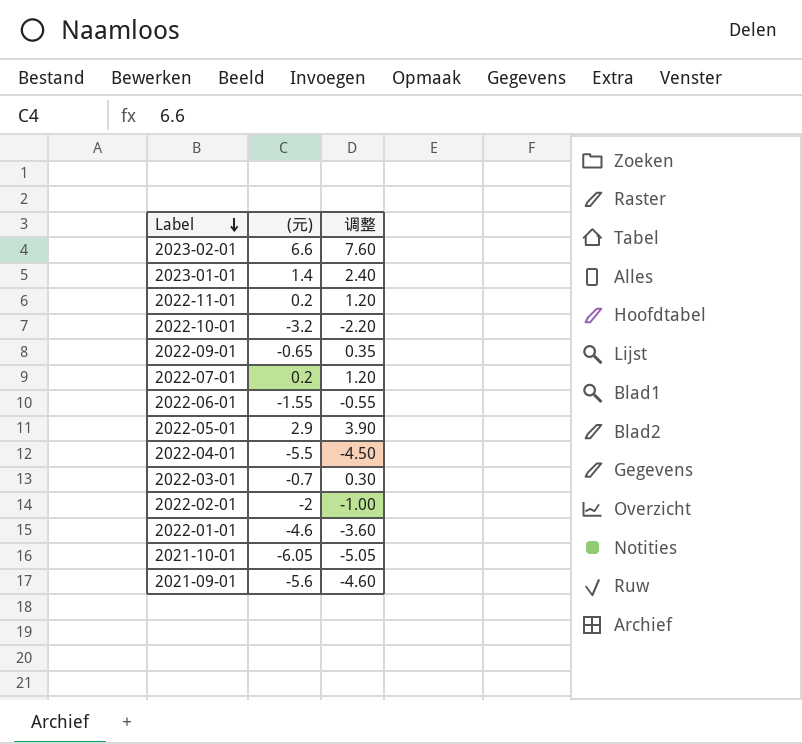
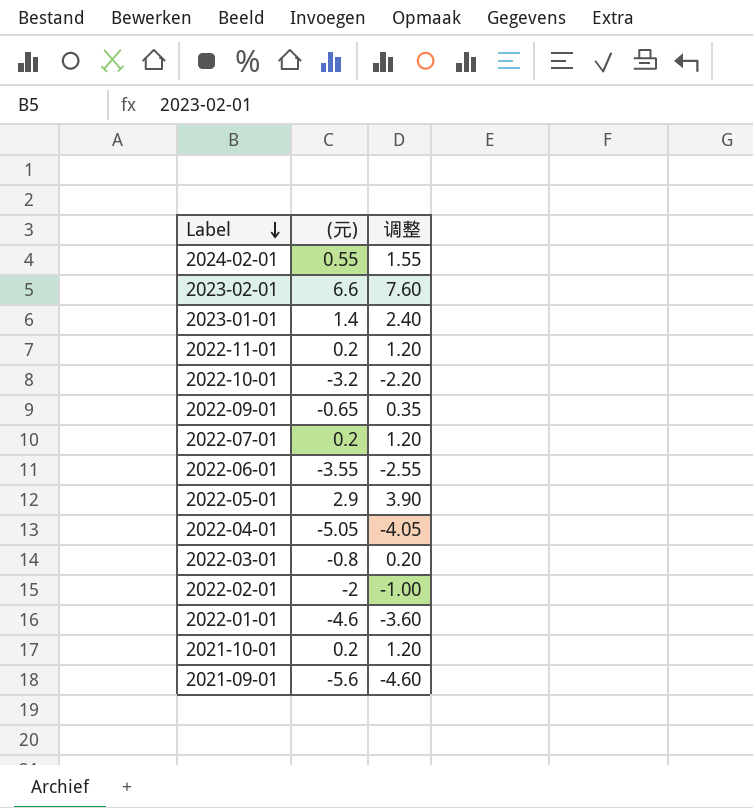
row 2024-02-01: none -> 0.55 | 1.55
2022-06-01 | (元): -1.55 -> -3.55
2022-06-01 | 调整: -0.55 -> -2.55
2022-04-01 | (元): -5.5 -> -5.05
2022-04-01 | 调整: -4.50 -> -4.05
2022-03-01 | (元): -0.7 -> -0.8
2022-03-01 | 调整: 0.30 -> 0.20
2021-10-01 | (元): -6.05 -> 0.2
2021-10-01 | 调整: -5.05 -> 1.20

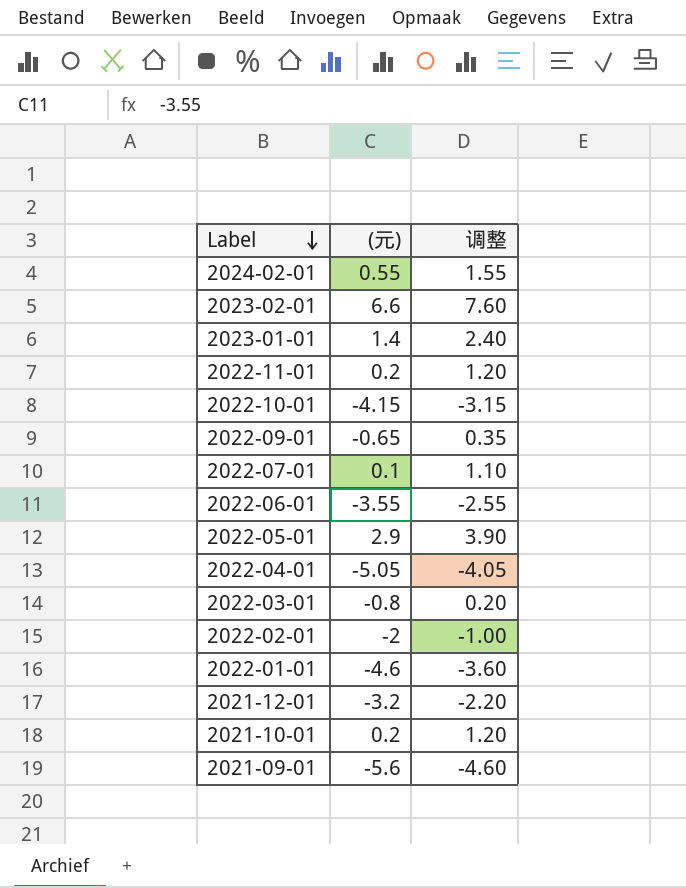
2022-10-01 | (元): -3.2 -> -4.15
2022-10-01 | 调整: -2.20 -> -3.15
2022-07-01 | (元): 0.2 -> 0.1
2022-07-01 | 调整: 1.20 -> 1.10
row 2021-12-01: none -> -3.2 | -2.20

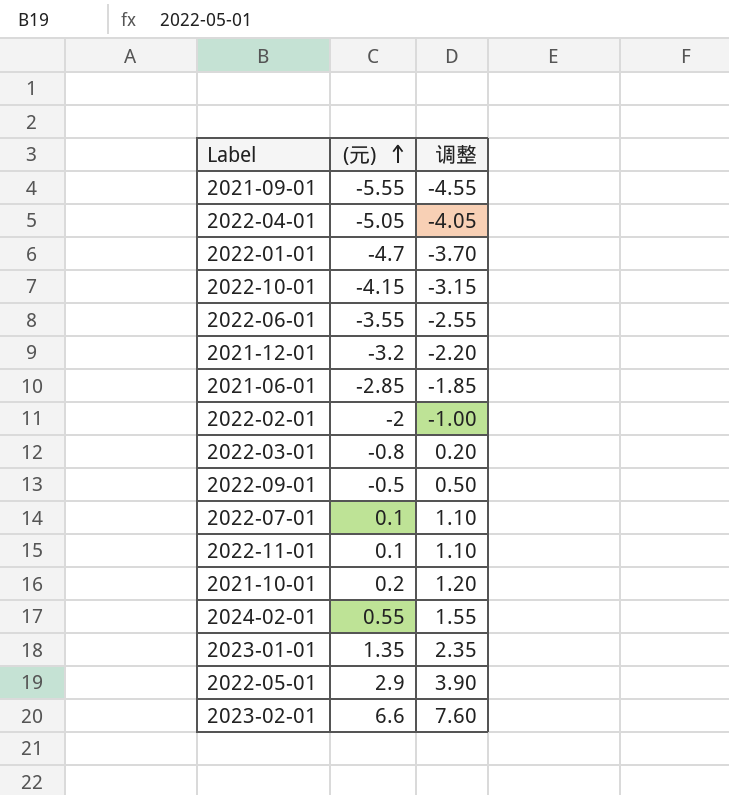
row order: Label descending -> (元) ascending
2021-09-01 | (元): -5.6 -> -5.55
2021-09-01 | 调整: -4.60 -> -4.55
2022-01-01 | (元): -4.6 -> -4.7
2022-01-01 | 调整: -3.60 -> -3.70
row 2021-06-01: none -> -2.85 | -1.85
2022-09-01 | (元): -0.65 -> -0.5
2022-09-01 | 调整: 0.35 -> 0.50
2022-11-01 | (元): 0.2 -> 0.1
2022-11-01 | 调整: 1.20 -> 1.10
2023-01-01 | (元): 1.4 -> 1.35
2023-01-01 | 调整: 2.40 -> 2.35

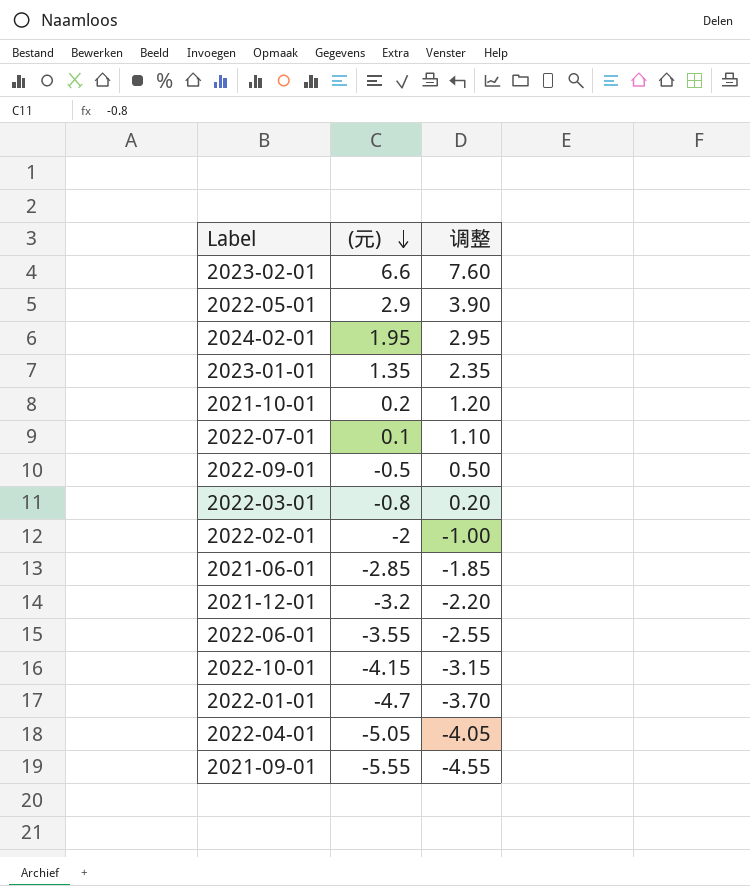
row order: (元) ascending -> (元) descending
row 2022-11-01: 0.1 | 1.10 -> none
2024-02-01 | (元): 0.55 -> 1.95
2024-02-01 | 调整: 1.55 -> 2.95

